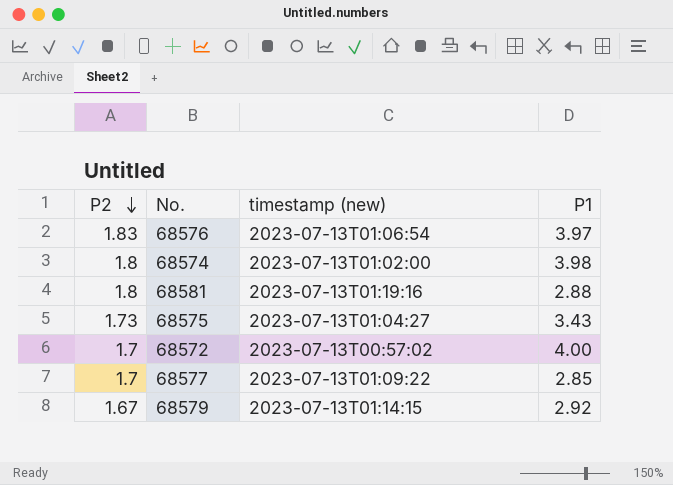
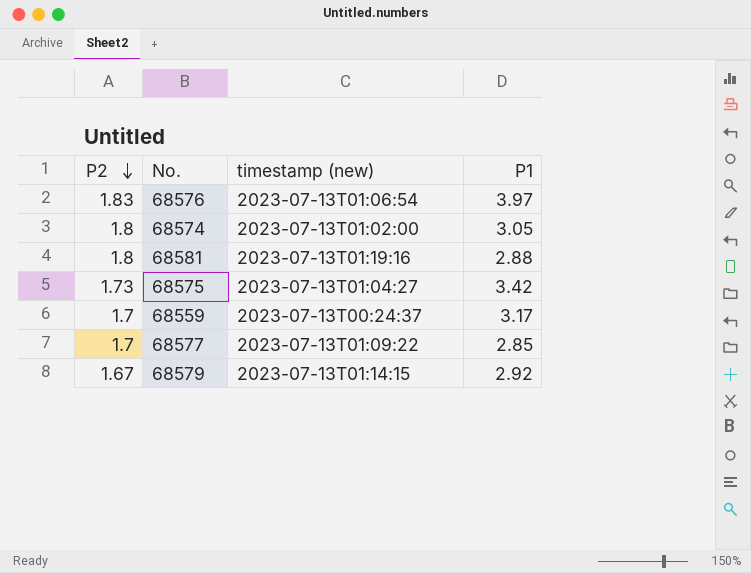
row 68572: 1.7 | 2023-07-13T00:57:02 | 4.00 -> none
68574 | P1: 3.98 -> 3.05
68575 | P1: 3.43 -> 3.42
row 68559: none -> 1.7 | 2023-07-13T00:24:37 | 3.17

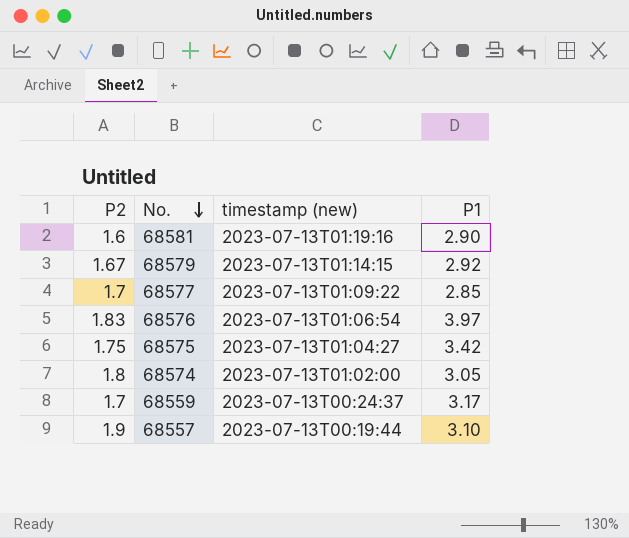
row order: P2 descending -> No. descending
68581 | P2: 1.8 -> 1.6
68581 | P1: 2.88 -> 2.90
68575 | P2: 1.73 -> 1.75
row 68557: none -> 1.9 | 2023-07-13T00:19:44 | 3.10

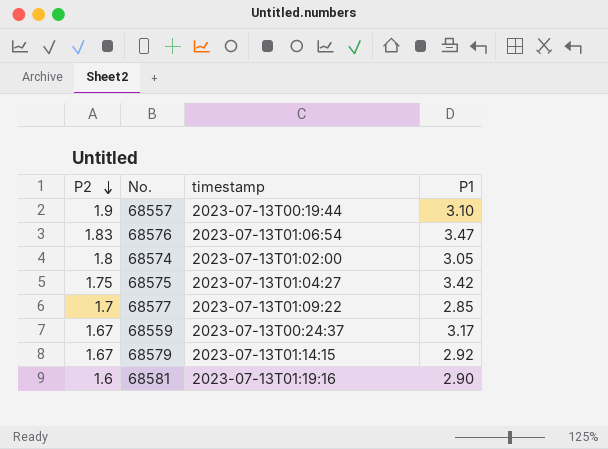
row order: No. descending -> P2 descending
column name: timestamp (new) -> timestamp
68576 | P1: 3.97 -> 3.47
68559 | P2: 1.7 -> 1.67

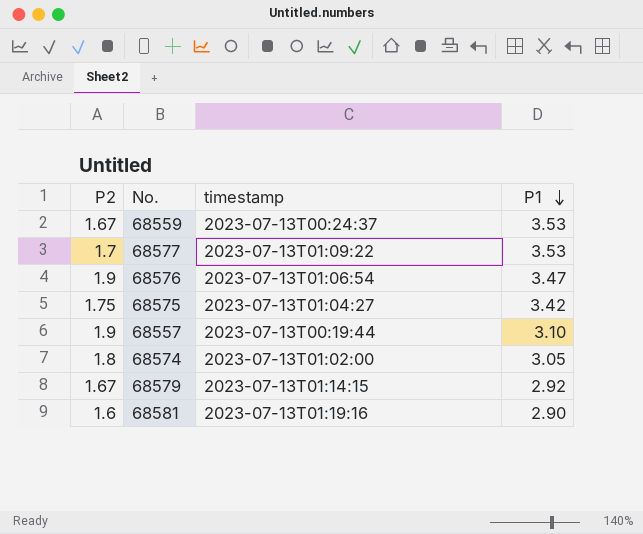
row order: P2 descending -> P1 descending
68559 | P1: 3.17 -> 3.53
68577 | P1: 2.85 -> 3.53
68576 | P2: 1.83 -> 1.9

